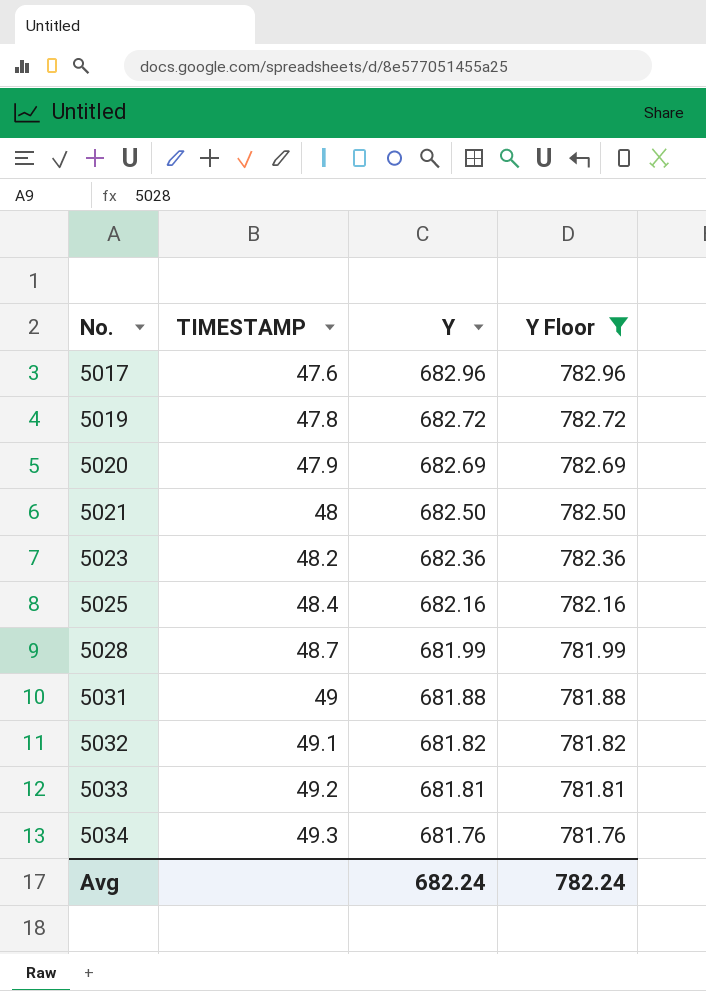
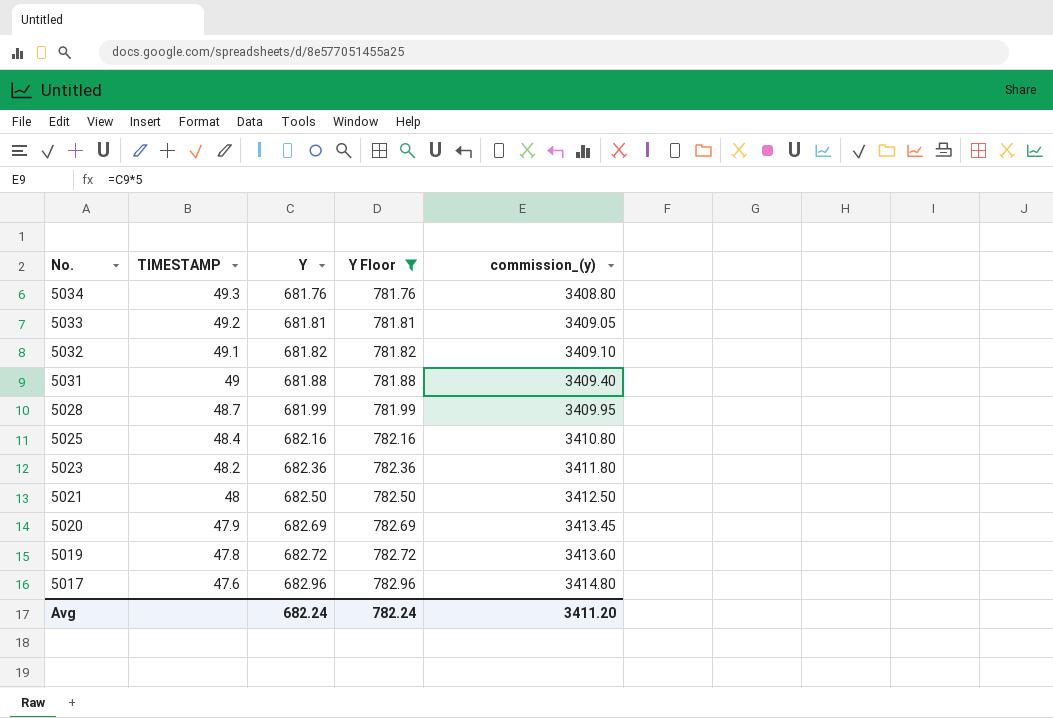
row order: No. ascending -> No. descending
column commission_(y) | formula: none -> [Y] * 5

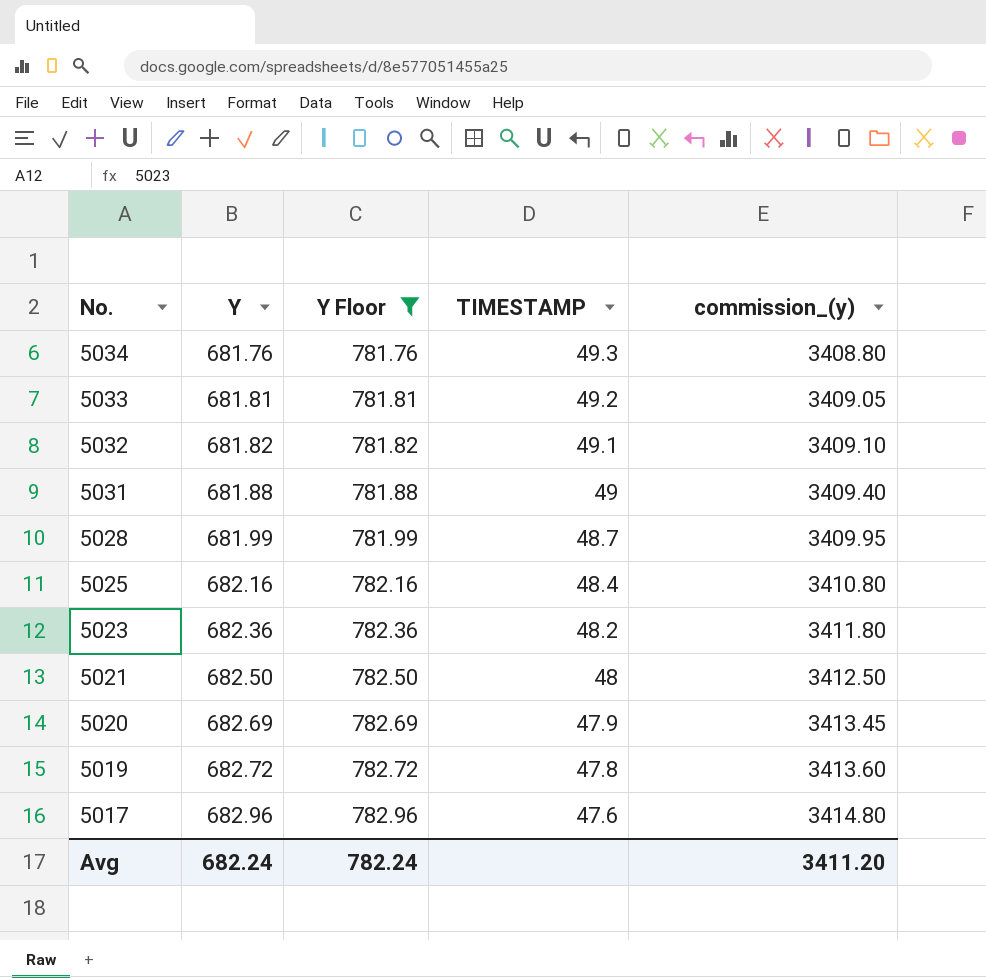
column TIMESTAMP | position: 2 -> 4

